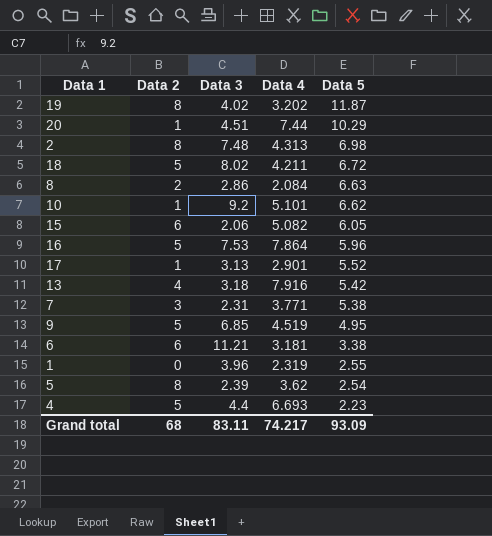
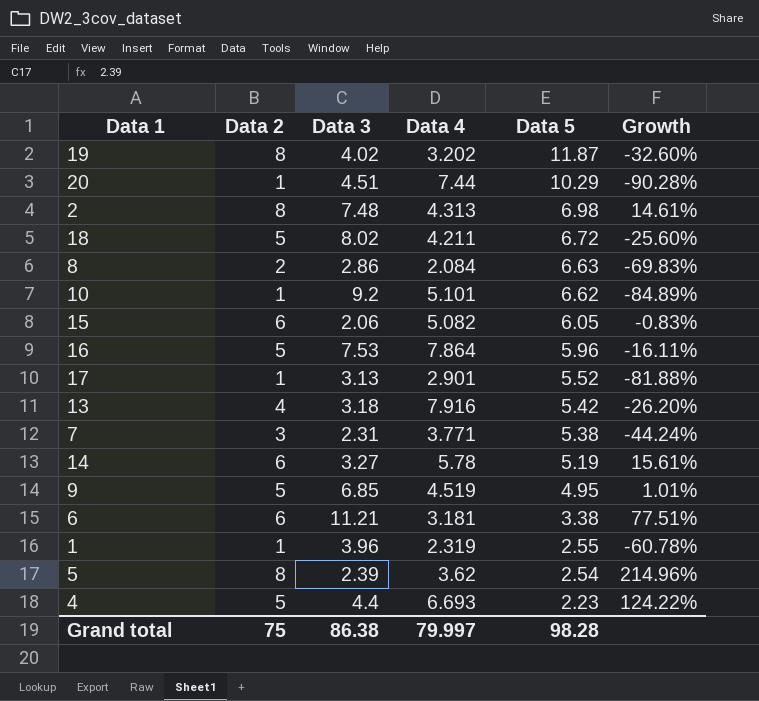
column Growth | formula: none -> ([Data 2] - [Data 5]) / [Data 5]
row 14: none -> 6 | 3.27 | 5.78 | 5.19 | 15.61%
1 | Data 2: 0 -> 1
Grand total | Data 2: 68 -> 75
Grand total | Data 3: 83.11 -> 86.38
Grand total | Data 4: 74.217 -> 79.997
Grand total | Data 5: 93.09 -> 98.28

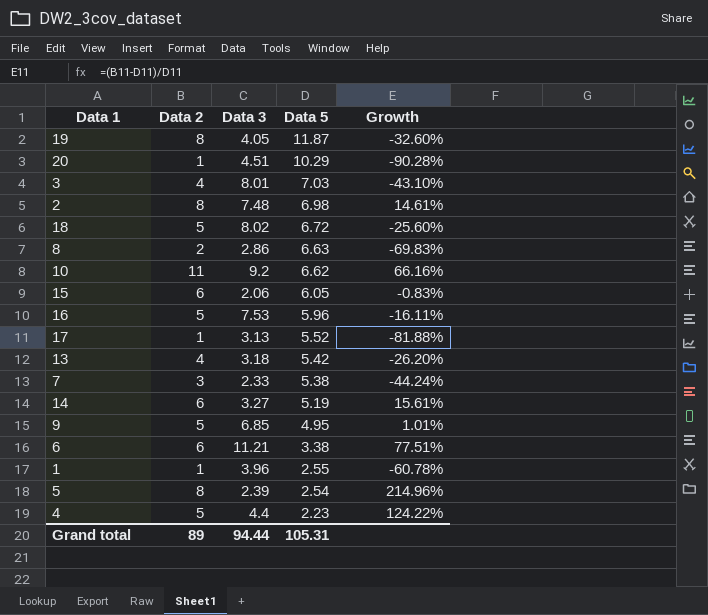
column Data 4 | position: 4 -> none
19 | Data 3: 4.02 -> 4.05
row 3: none -> 4 | 8.01 | 7.03 | -43.10%
10 | Data 2: 1 -> 11
10 | Growth: -84.89% -> 66.16%
7 | Data 3: 2.31 -> 2.33
Grand total | Data 2: 75 -> 89
Grand total | Data 3: 86.38 -> 94.44
Grand total | Data 5: 98.28 -> 105.31

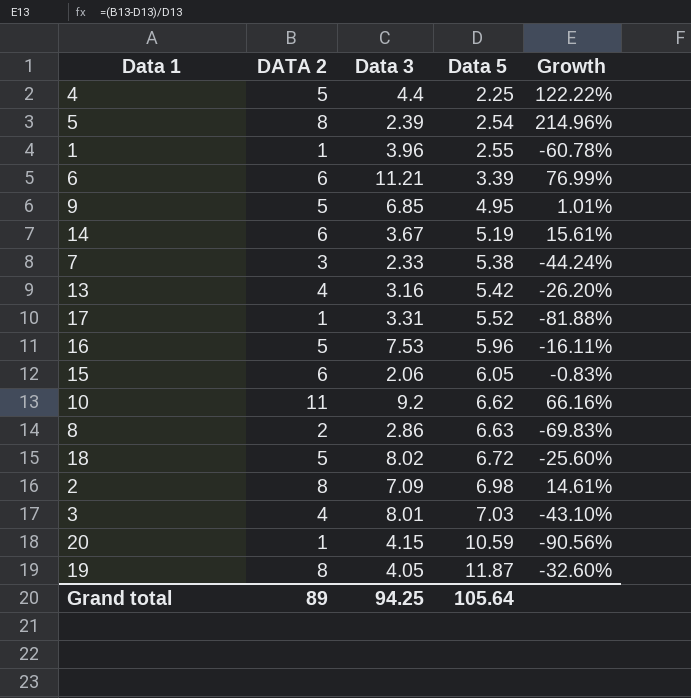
row order: Data 5 descending -> Data 5 ascending
column name: Data 2 -> DATA 2
4 | Data 5: 2.23 -> 2.25
4 | Growth: 124.22% -> 122.22%
6 | Data 5: 3.38 -> 3.39
6 | Growth: 77.51% -> 76.99%
14 | Data 3: 3.27 -> 3.67
13 | Data 3: 3.18 -> 3.16
17 | Data 3: 3.13 -> 3.31
2 | Data 3: 7.48 -> 7.09
20 | Data 3: 4.51 -> 4.15
20 | Data 5: 10.29 -> 10.59
20 | Growth: -90.28% -> -90.56%
Grand total | Data 3: 94.44 -> 94.25
Grand total | Data 5: 105.31 -> 105.64

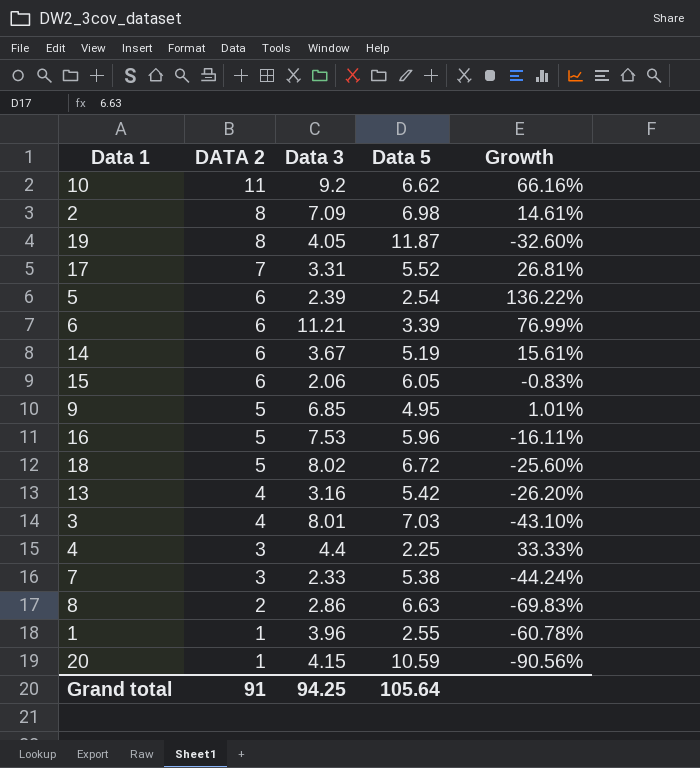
row order: Data 5 ascending -> DATA 2 descending
17 | DATA 2: 1 -> 7
17 | Growth: -81.88% -> 26.81%
5 | DATA 2: 8 -> 6
5 | Growth: 214.96% -> 136.22%
4 | DATA 2: 5 -> 3
4 | Growth: 122.22% -> 33.33%
Grand total | DATA 2: 89 -> 91

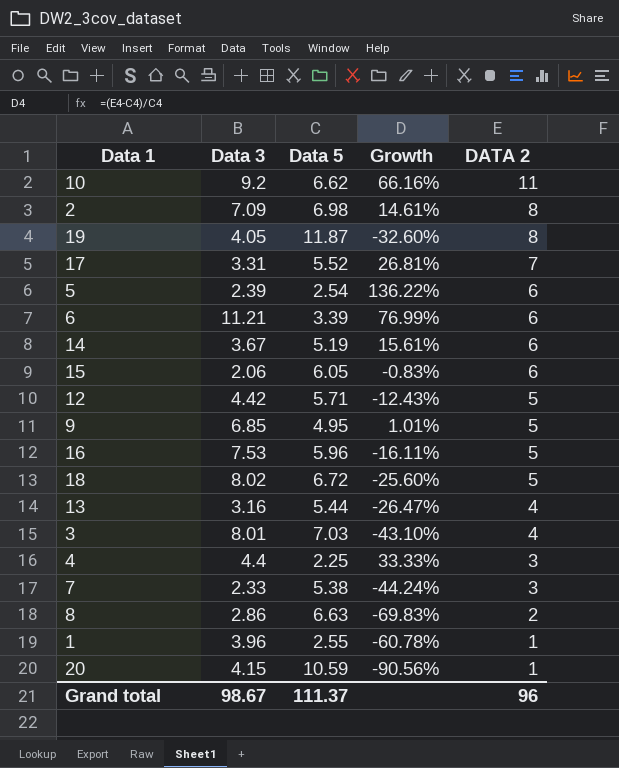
column DATA 2 | position: 2 -> 5
row 12: none -> 4.42 | 5.71 | -12.43% | 5
13 | Data 5: 5.42 -> 5.44
13 | Growth: -26.20% -> -26.47%
Grand total | Data 3: 94.25 -> 98.67
Grand total | Data 5: 105.64 -> 111.37
Grand total | DATA 2: 91 -> 96

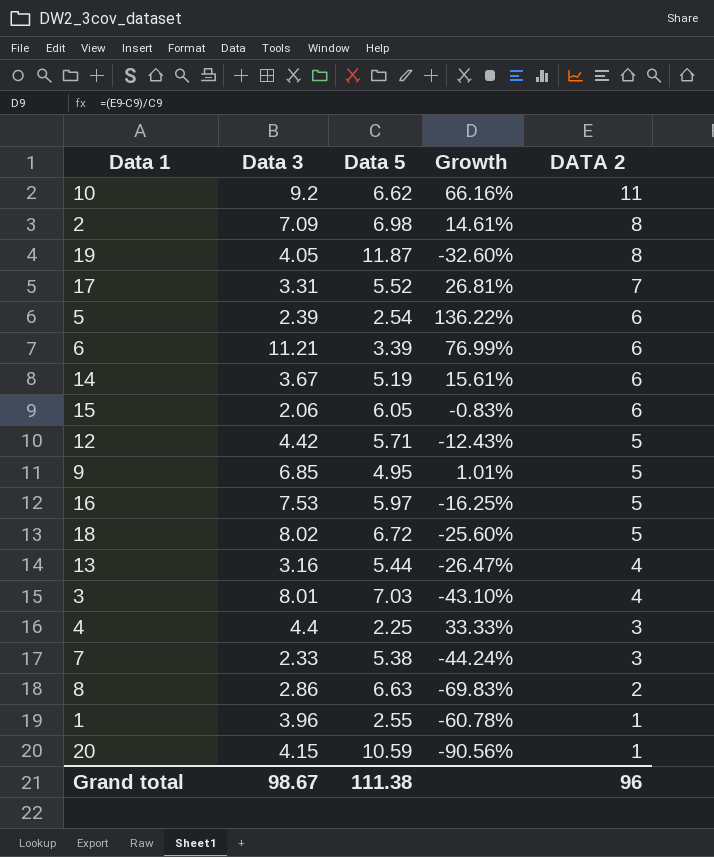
16 | Data 5: 5.96 -> 5.97
16 | Growth: -16.11% -> -16.25%
Grand total | Data 5: 111.37 -> 111.38

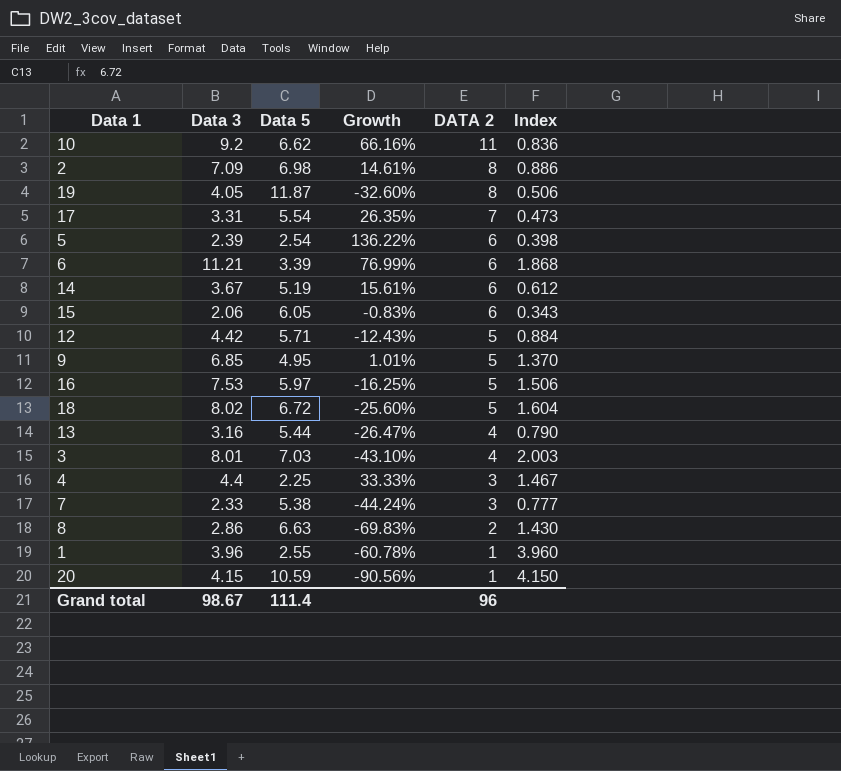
column Index | formula: none -> [Data 3] / [DATA 2]
17 | Data 5: 5.52 -> 5.54
17 | Growth: 26.81% -> 26.35%
Grand total | Data 5: 111.38 -> 111.4

